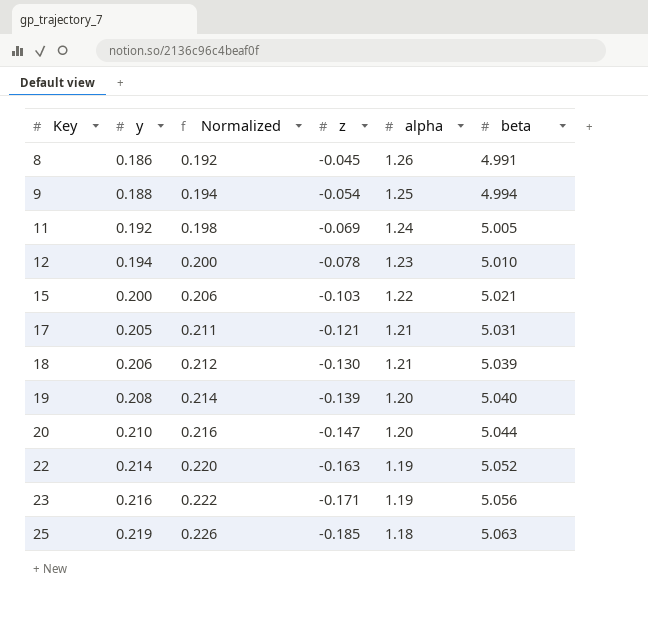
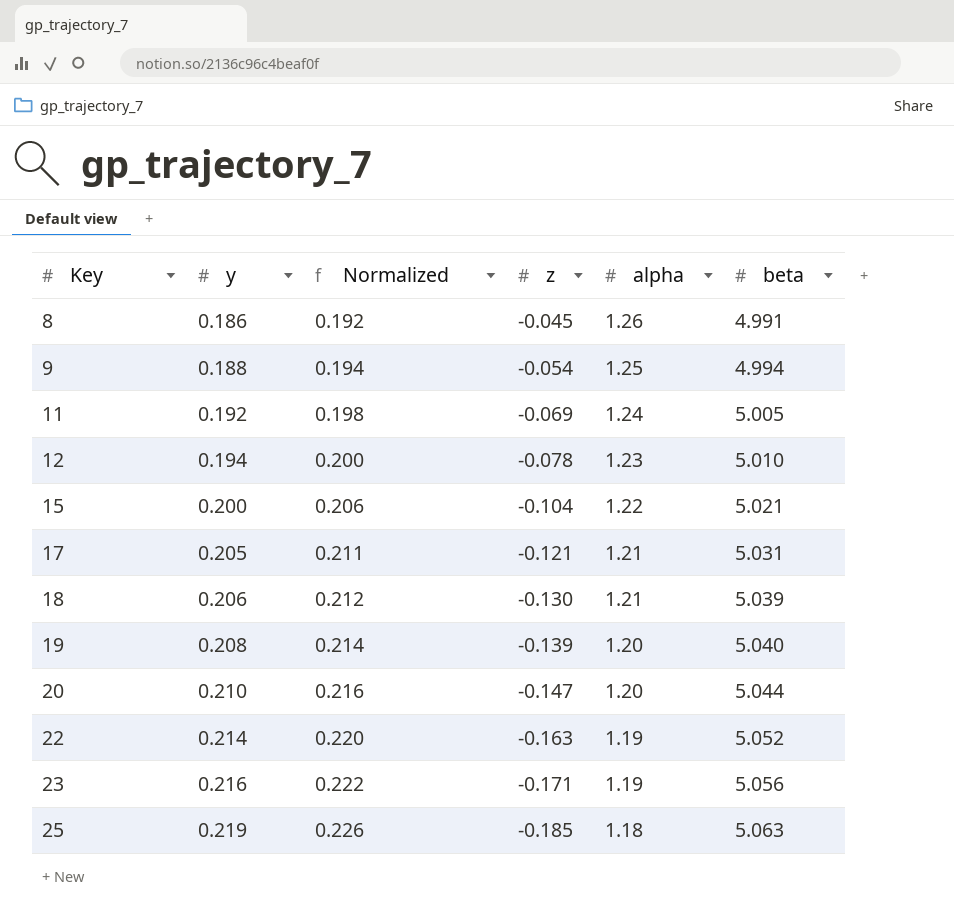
15 | z: -0.103 -> -0.104

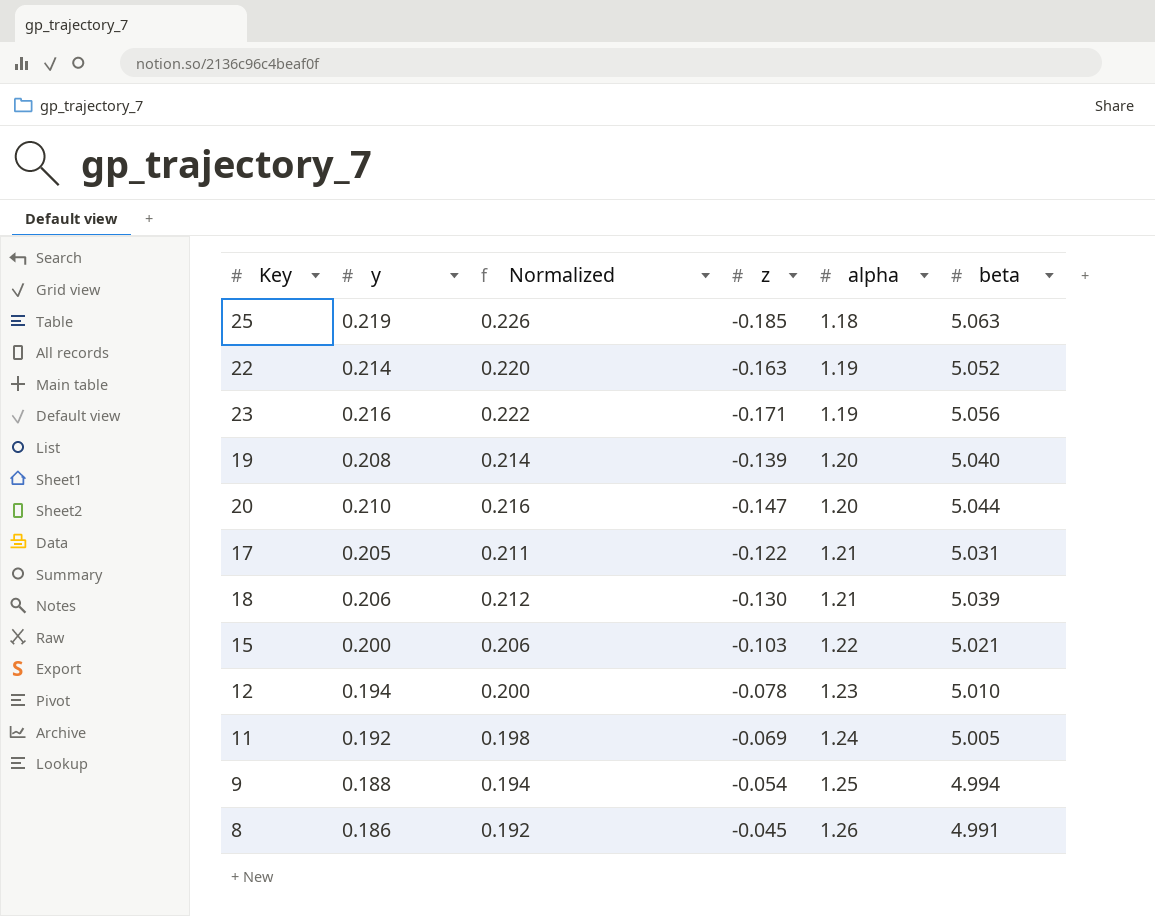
row order: Key ascending -> alpha ascending
17 | z: -0.121 -> -0.122
15 | z: -0.104 -> -0.103

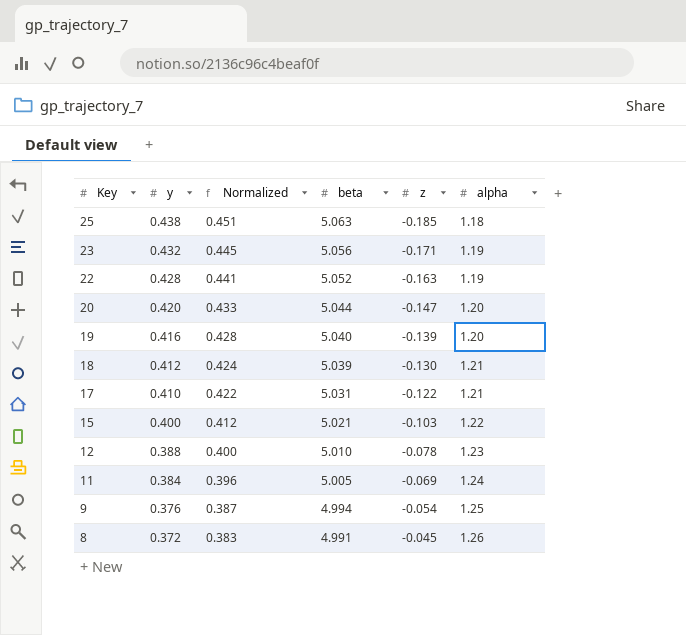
row order: alpha ascending -> Key descending
column beta | position: 6 -> 4
25 | y: 0.219 -> 0.438
25 | Normalized: 0.226 -> 0.451
23 | y: 0.216 -> 0.432
23 | Normalized: 0.222 -> 0.445
22 | y: 0.214 -> 0.428
22 | Normalized: 0.220 -> 0.441
20 | y: 0.210 -> 0.420
20 | Normalized: 0.216 -> 0.433
19 | y: 0.208 -> 0.416
19 | Normalized: 0.214 -> 0.428
18 | y: 0.206 -> 0.412
18 | Normalized: 0.212 -> 0.424
17 | y: 0.205 -> 0.410
17 | Normalized: 0.211 -> 0.422
15 | y: 0.200 -> 0.400
15 | Normalized: 0.206 -> 0.412
12 | y: 0.194 -> 0.388
12 | Normalized: 0.200 -> 0.400
11 | y: 0.192 -> 0.384
11 | Normalized: 0.198 -> 0.396
9 | y: 0.188 -> 0.376
9 | Normalized: 0.194 -> 0.387
8 | y: 0.186 -> 0.372
8 | Normalized: 0.192 -> 0.383

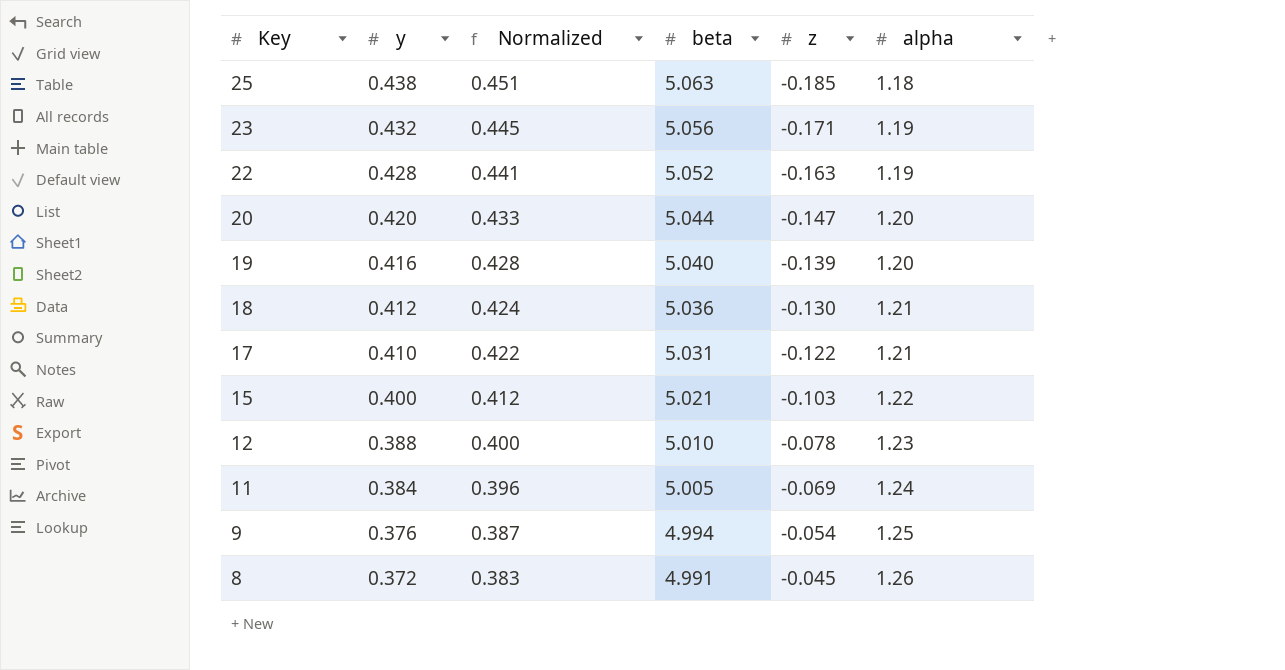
18 | beta: 5.039 -> 5.036

